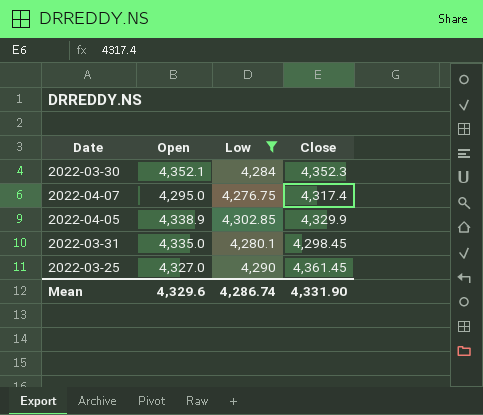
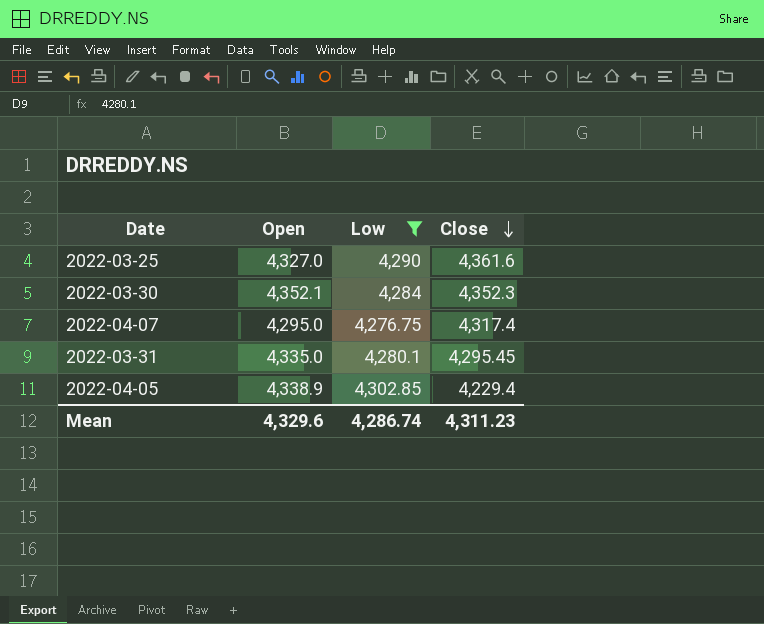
row order: none -> Close descending
2022-03-25 | Close: 4,361.45 -> 4,361.6
2022-03-31 | Close: 4,298.45 -> 4,295.45
2022-04-05 | Close: 4,329.9 -> 4,229.4
Mean | Close: 4,331.90 -> 4,311.23

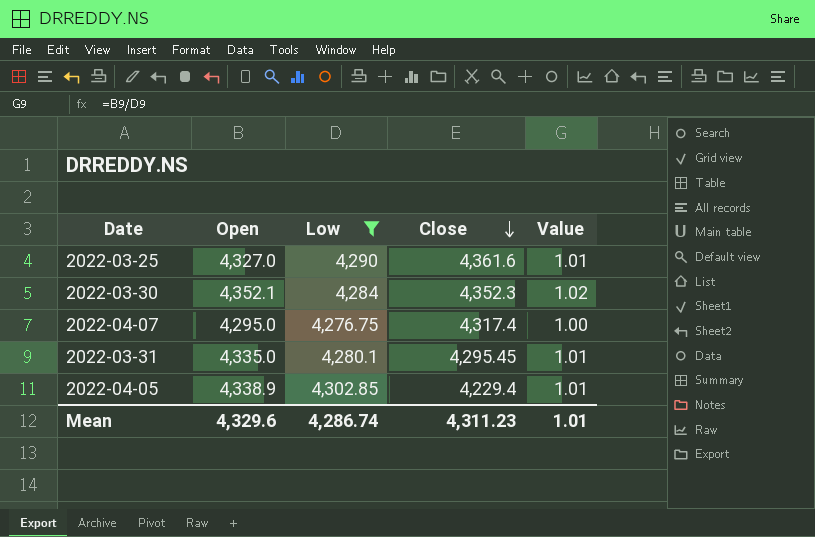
column Value | formula: none -> [Open] / [Low]

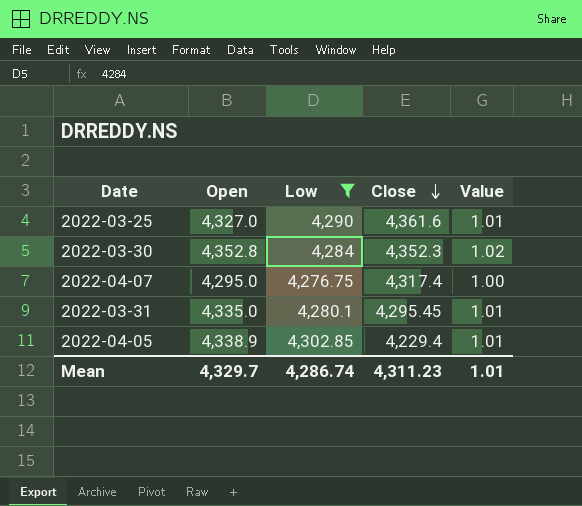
2022-03-30 | Open: 4,352.1 -> 4,352.8
Mean | Open: 4,329.6 -> 4,329.7

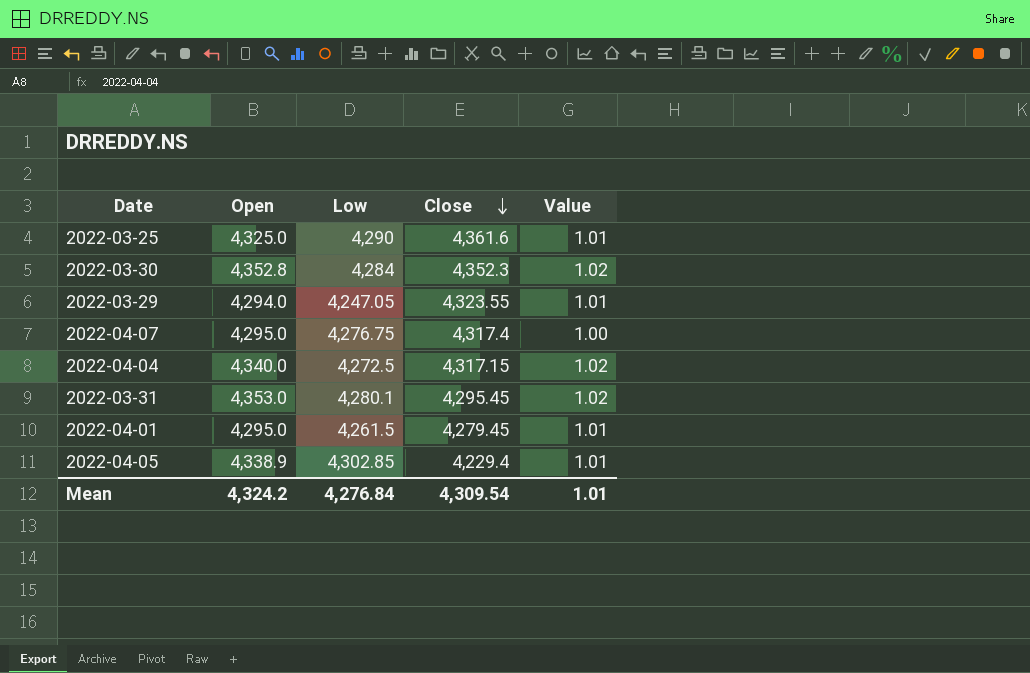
filter: Low >= 4,276.75 -> none
2022-03-25 | Open: 4,327.0 -> 4,325.0
2022-03-31 | Open: 4,335.0 -> 4,353.0
2022-03-31 | Value: 1.01 -> 1.02
Mean | Open: 4,329.7 -> 4,324.2
Mean | Low: 4,286.74 -> 4,276.84
Mean | Close: 4,311.23 -> 4,309.54

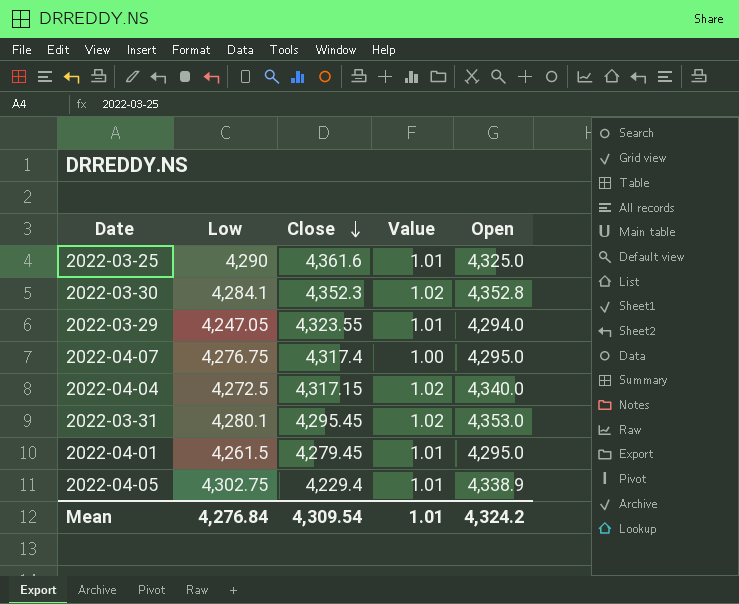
column Open | position: 2 -> 5
2022-03-30 | Low: 4,284 -> 4,284.1
2022-04-05 | Low: 4,302.85 -> 4,302.75

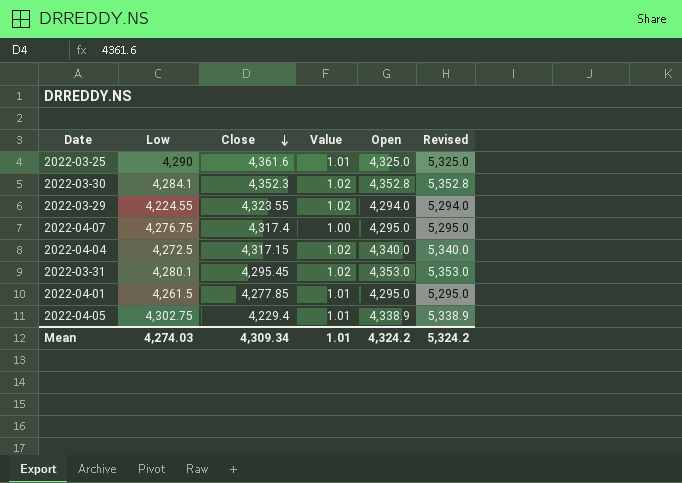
column Revised | formula: none -> [Open] + 1000
2022-03-29 | Low: 4,247.05 -> 4,224.55
2022-03-29 | Value: 1.01 -> 1.02
2022-04-01 | Close: 4,279.45 -> 4,277.85
Mean | Low: 4,276.84 -> 4,274.03
Mean | Close: 4,309.54 -> 4,309.34

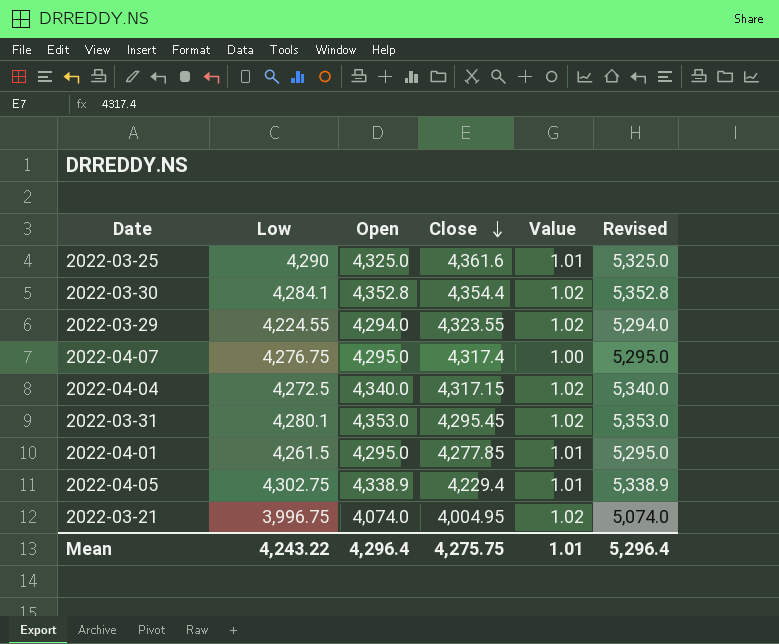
column Open | position: 5 -> 3
2022-03-30 | Close: 4,352.3 -> 4,354.4
row 2022-03-21: none -> 3,996.75 | 4,074.0 | 4,004.95 | 1.02 | 5,074.0
Mean | Low: 4,274.03 -> 4,243.22
Mean | Open: 4,324.2 -> 4,296.4
Mean | Close: 4,309.34 -> 4,275.75
Mean | Revised: 5,324.2 -> 5,296.4

